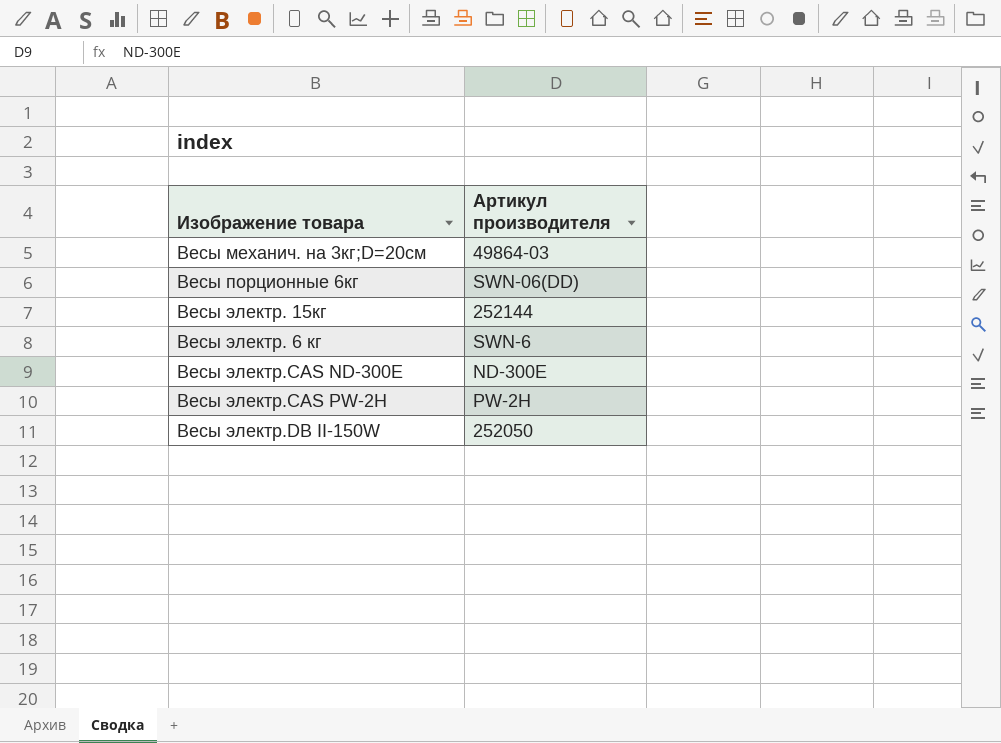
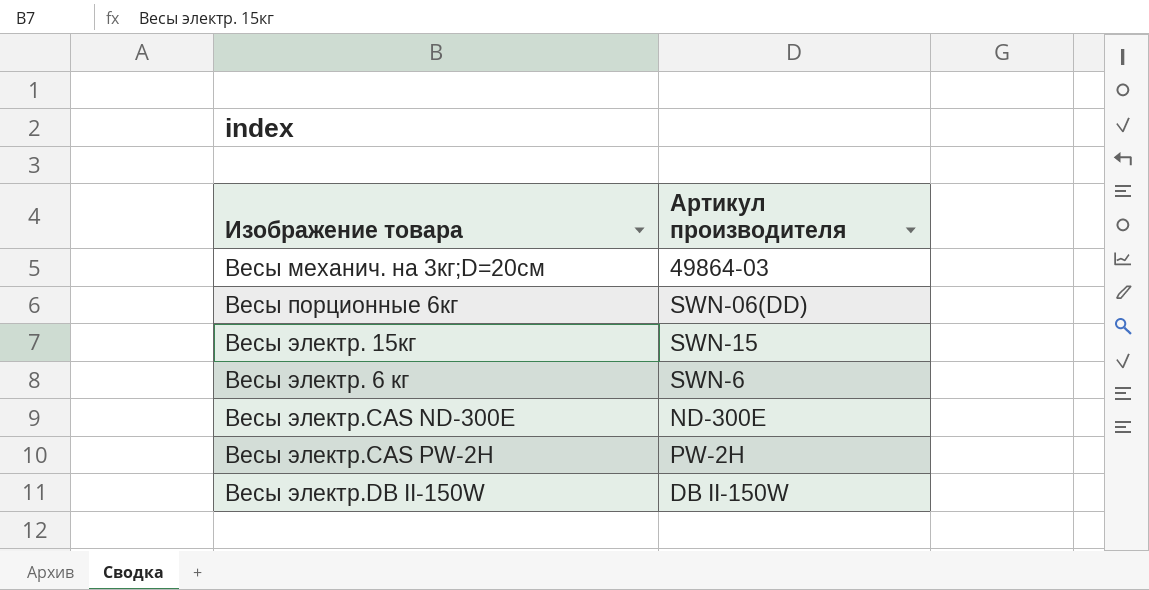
Весы электр. 15кг | Артикул производителя: 252144 -> SWN-15
Весы электр.DB II-150W | Артикул производителя: 252050 -> DB II-150W

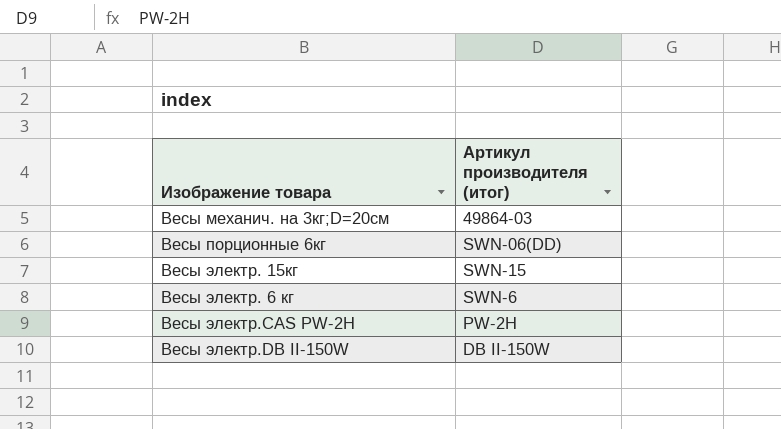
column name: Артикул производителя -> Артикул производителя (итог)
row Весы электр.CAS ND-300E: ND-300E -> none

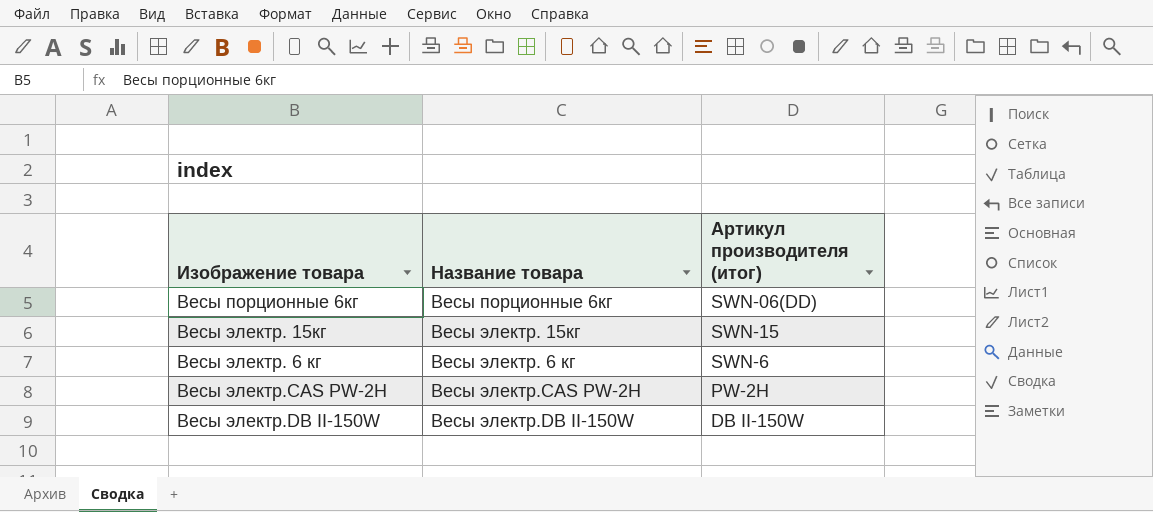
column Название товара | position: none -> 2
row Весы механич. на 3кг;D=20см: 49864-03 -> none

